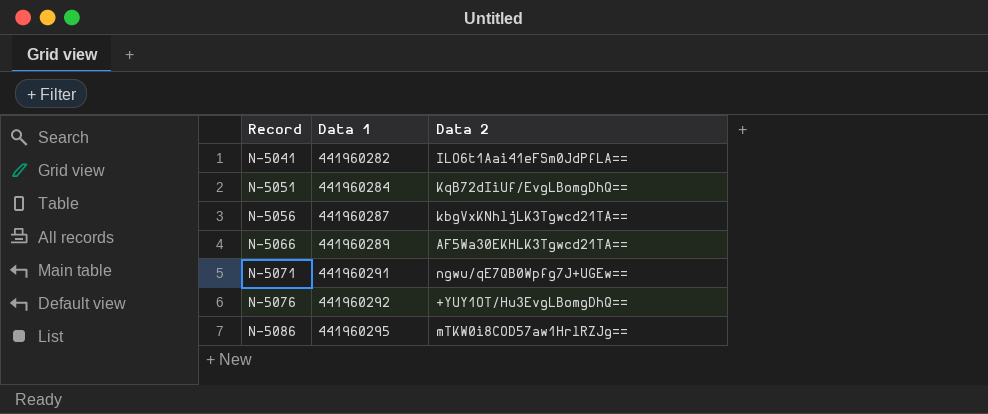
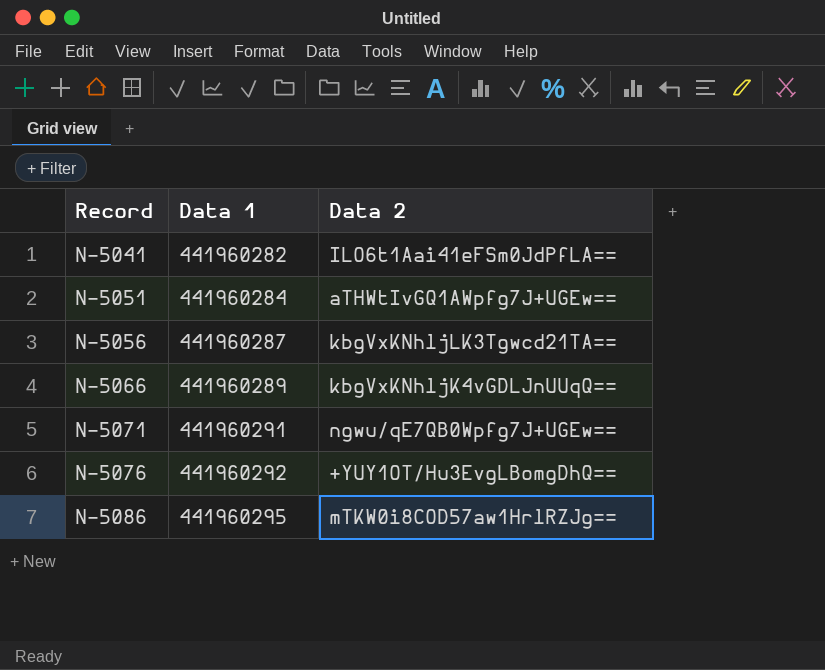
N-5051 | Data 2: KqB72dIiUf/EvgLBomgDhQ== -> aTHWtIvGQ1AWpfg7J+UGEw==
N-5066 | Data 2: AF5Wa30EKHLK3Tgwcd21TA== -> kbgVxKNhljK4vGDLJnUUqQ==

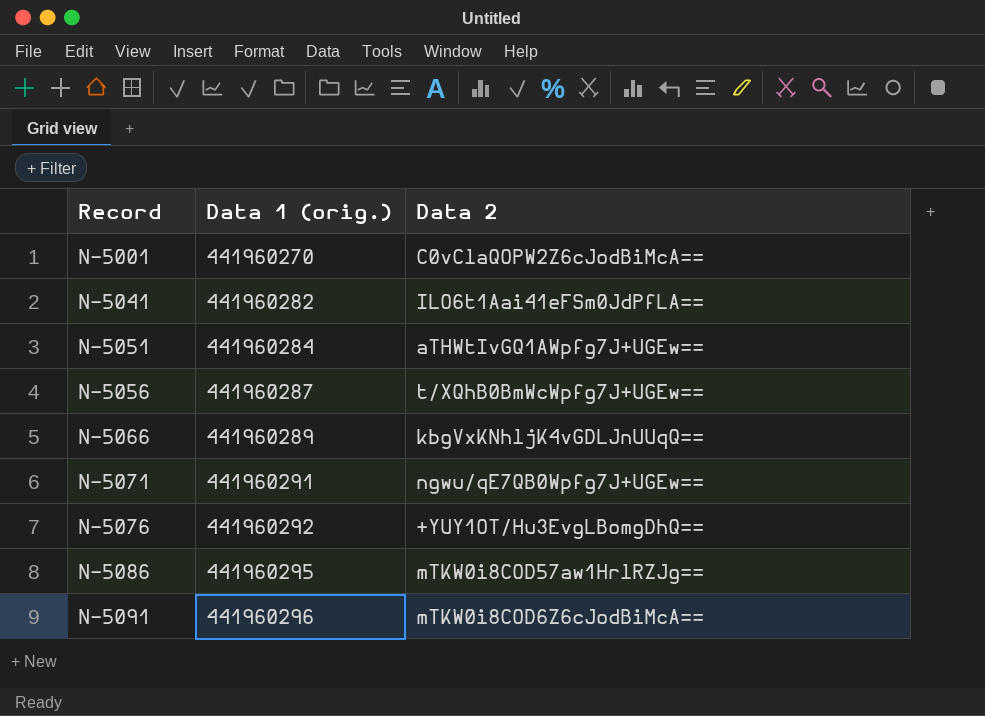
column name: Data 1 -> Data 1 (orig.)
row N-5001: none -> 441960270 | C0vClaQOPW2Z6cJodBiMcA==
N-5056 | Data 2: kbgVxKNhljLK3Tgwcd21TA== -> t/XQhB0BmWcWpfg7J+UGEw==
row N-5091: none -> 441960296 | mTKW0i8COD6Z6cJodBiMcA==

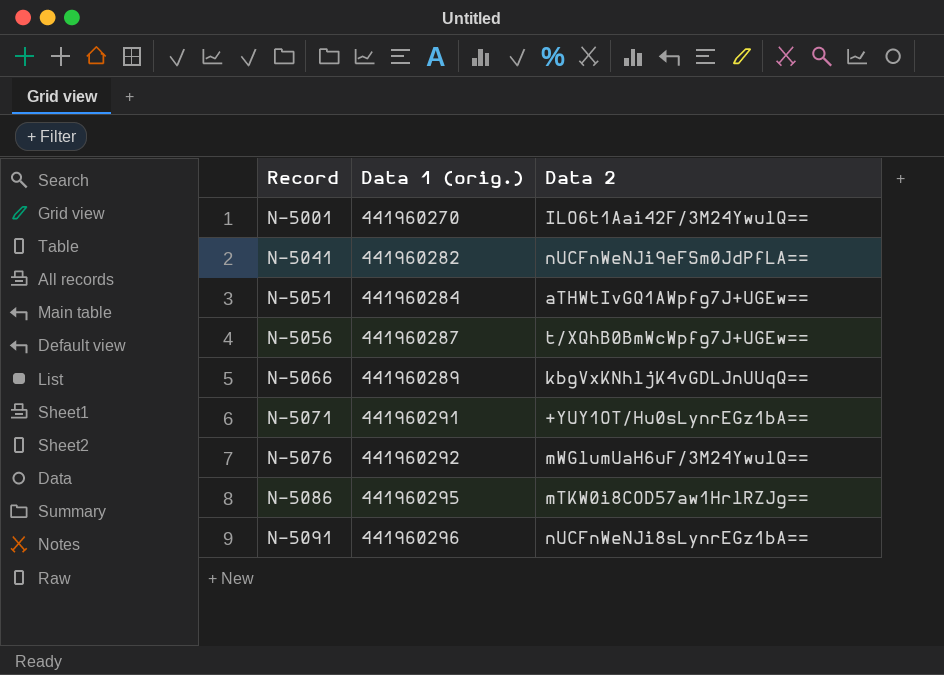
N-5001 | Data 2: C0vClaQOPW2Z6cJodBiMcA== -> ILO6t1Aai42F/3M24YwulQ==
N-5041 | Data 2: ILO6t1Aai41eFSm0JdPfLA== -> nUCFnWeNJi9eFSm0JdPfLA==
N-5071 | Data 2: ngwu/qE7QB0Wpfg7J+UGEw== -> +YUY1OT/Hu0sLynrEGz1bA==
N-5076 | Data 2: +YUY1OT/Hu3EvgLBomgDhQ== -> mWGlumUaH6uF/3M24YwulQ==
N-5091 | Data 2: mTKW0i8COD6Z6cJodBiMcA== -> nUCFnWeNJi8sLynrEGz1bA==

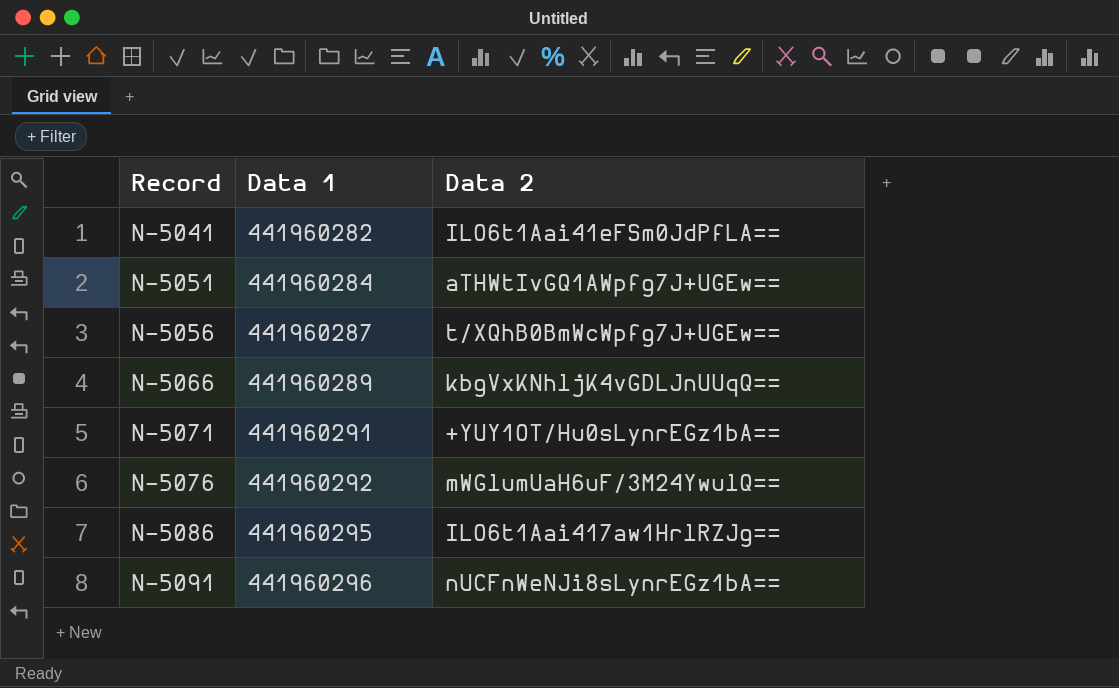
column name: Data 1 (orig.) -> Data 1
row N-5001: 441960270 | ILO6t1Aai42F/3M24YwulQ== -> none
N-5041 | Data 2: nUCFnWeNJi9eFSm0JdPfLA== -> ILO6t1Aai41eFSm0JdPfLA==
N-5086 | Data 2: mTKW0i8COD57aw1HrlRZJg== -> ILO6t1Aai417aw1HrlRZJg==

